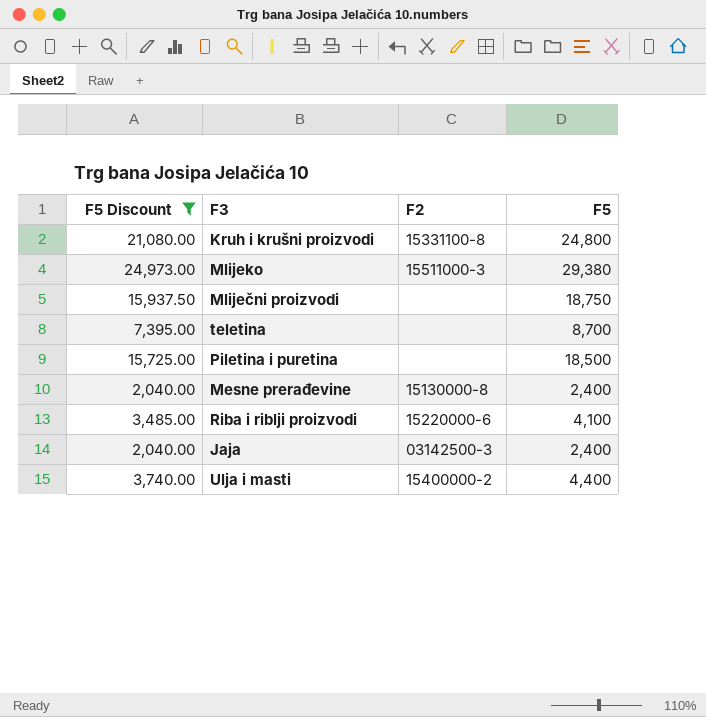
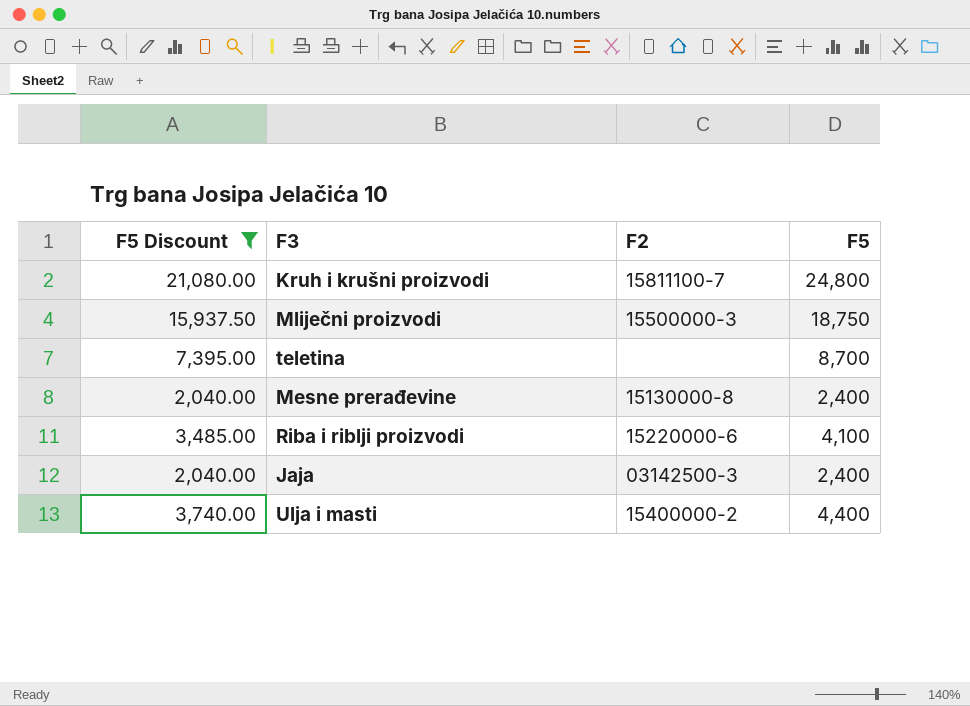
row Mlijeko: 24,973.00 | 15511000-3 | 29,380 -> none
row Piletina i puretina: 15,725.00 | none | 18,500 -> none
Kruh i krušni proizvodi | F2: 15331100-8 -> 15811100-7
Mliječni proizvodi | F2: none -> 15500000-3

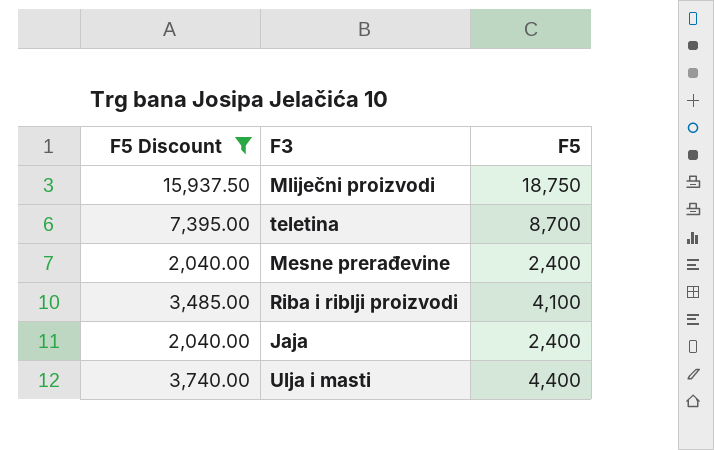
column F2 | position: 3 -> none
row Kruh i krušni proizvodi: 21,080.00 | 15811100-7 | 24,800 -> none

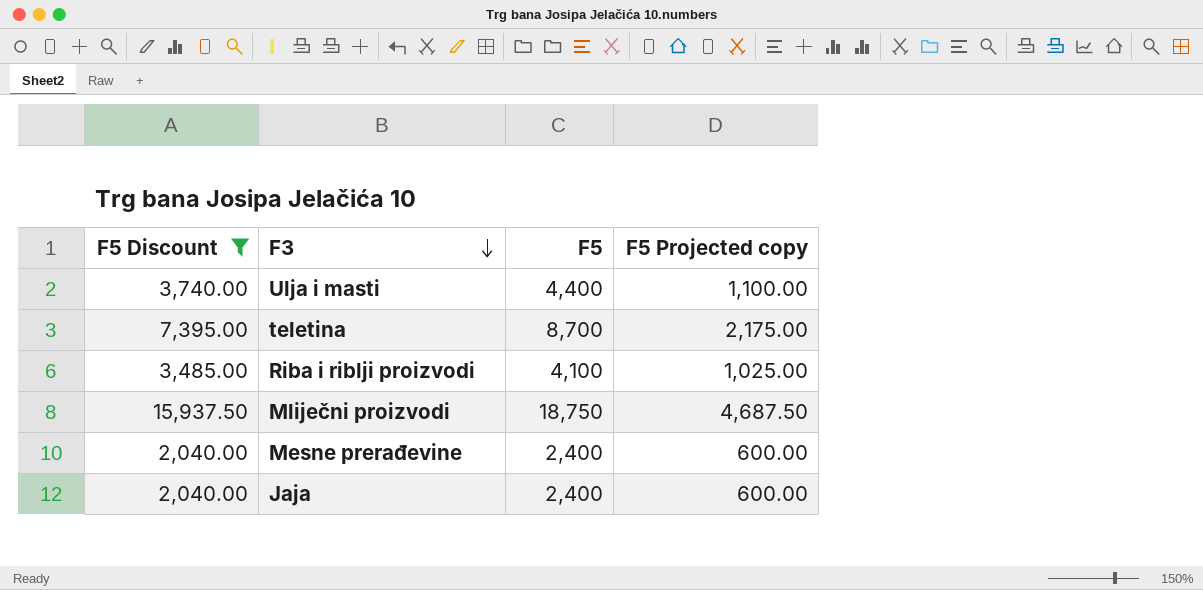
row order: none -> F3 descending
column F5 Projected copy | formula: none -> [F5] * 0.25

